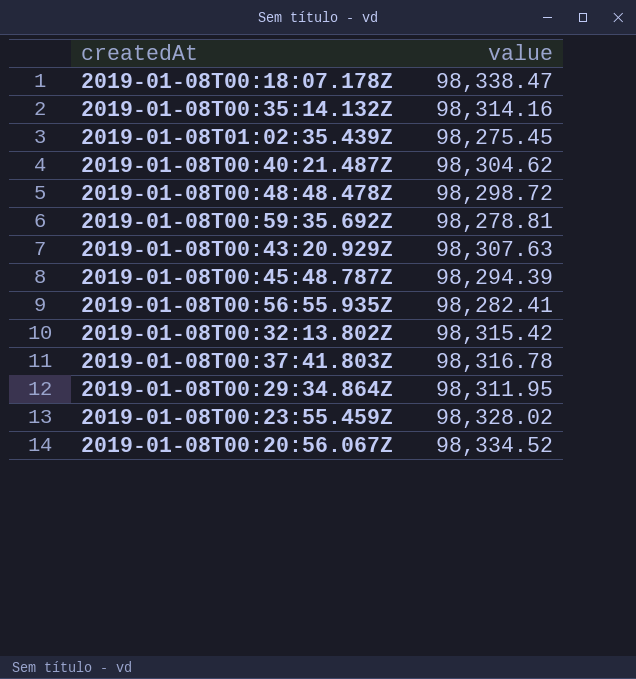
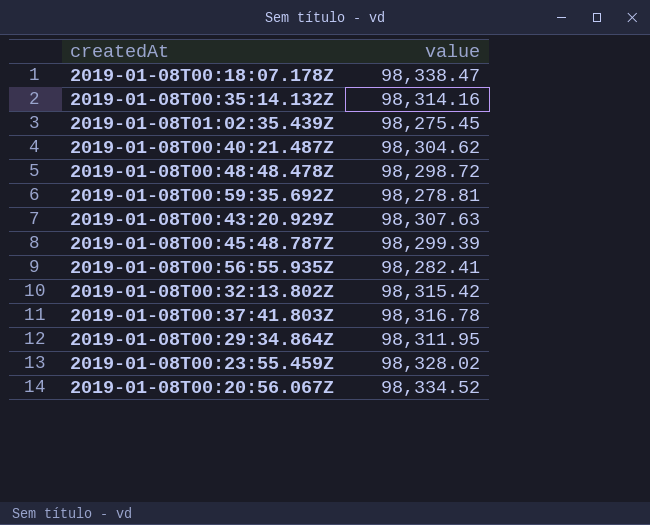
2019-01-08T00:45:48.787Z | value: 98,294.39 -> 98,299.39

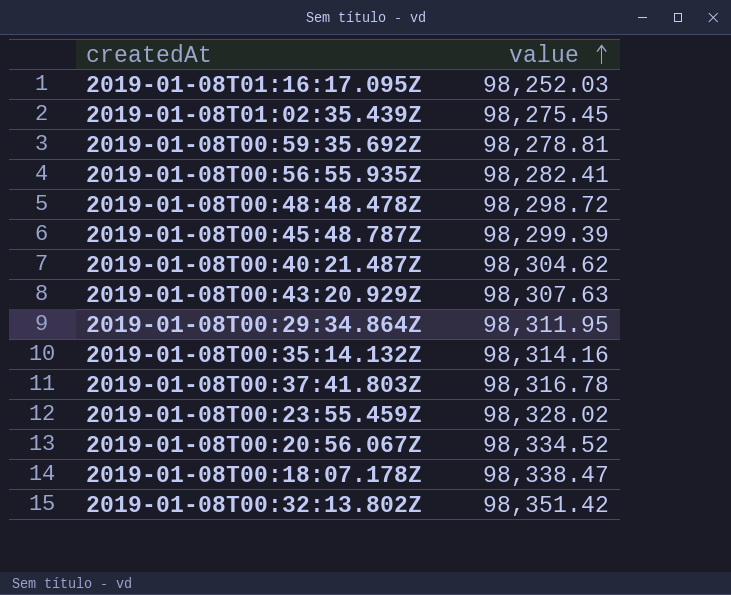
row order: none -> value ascending
row 2019-01-08T01:16:17.095Z: none -> 98,252.03
2019-01-08T00:32:13.802Z | value: 98,315.42 -> 98,351.42

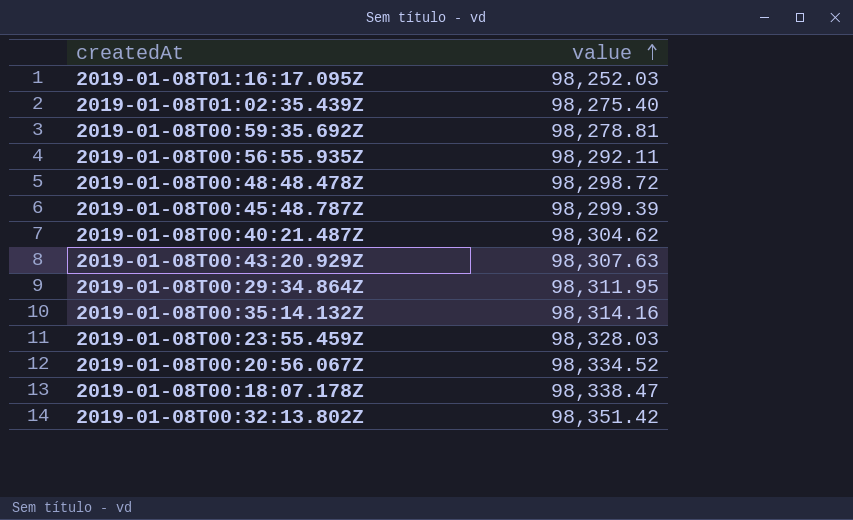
row 2019-01-08T00:37:41.803Z: 98,316.78 -> none
2019-01-08T01:02:35.439Z | value: 98,275.45 -> 98,275.40
2019-01-08T00:56:55.935Z | value: 98,282.41 -> 98,292.11
2019-01-08T00:23:55.459Z | value: 98,328.02 -> 98,328.03

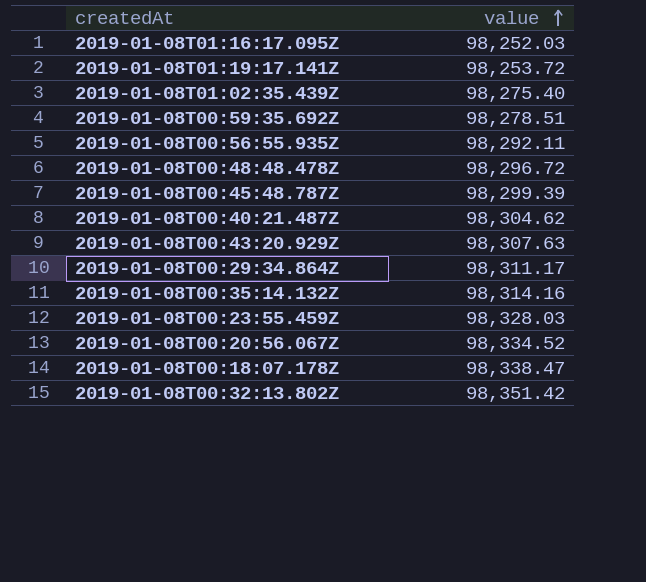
row 2019-01-08T01:19:17.141Z: none -> 98,253.72
2019-01-08T00:59:35.692Z | value: 98,278.81 -> 98,278.51
2019-01-08T00:48:48.478Z | value: 98,298.72 -> 98,296.72
2019-01-08T00:29:34.864Z | value: 98,311.95 -> 98,311.17

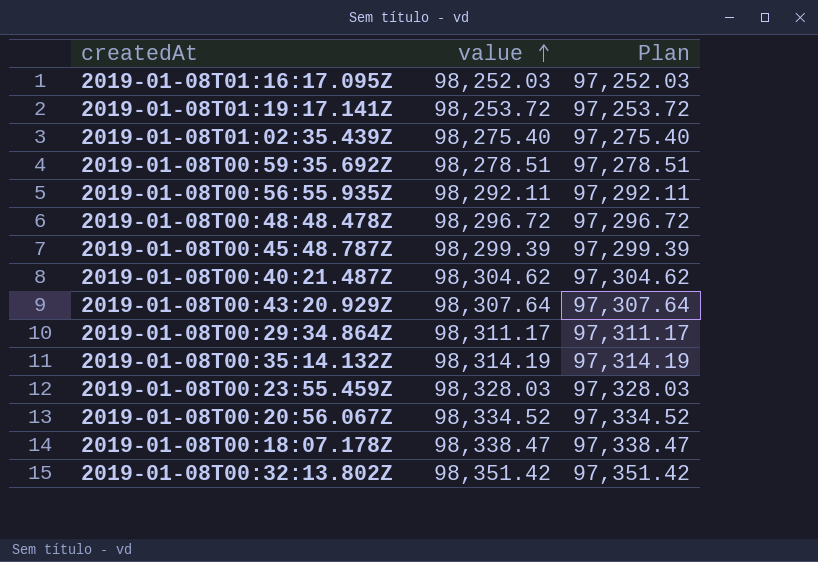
column Plan | formula: none -> [value] - 1000
2019-01-08T00:43:20.929Z | value: 98,307.63 -> 98,307.64
2019-01-08T00:35:14.132Z | value: 98,314.16 -> 98,314.19

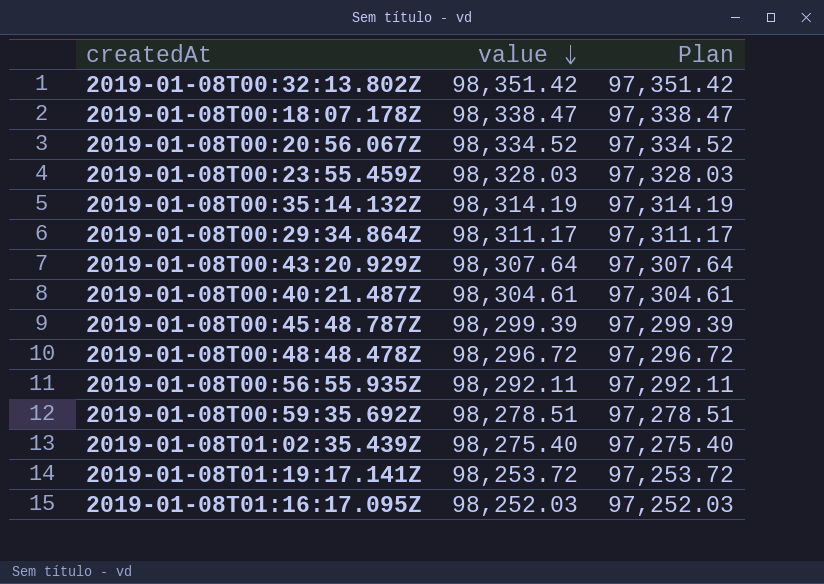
row order: value ascending -> value descending
2019-01-08T00:40:21.487Z | value: 98,304.62 -> 98,304.61
2019-01-08T00:40:21.487Z | Plan: 97,304.62 -> 97,304.61

